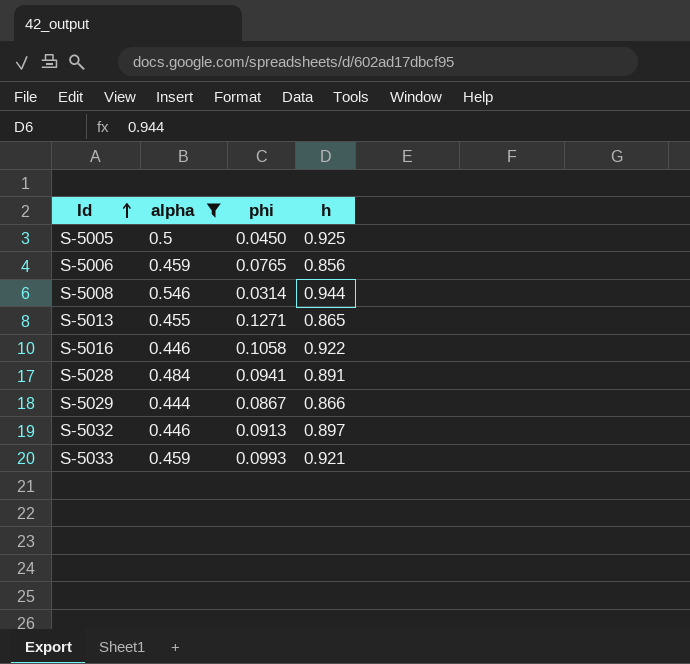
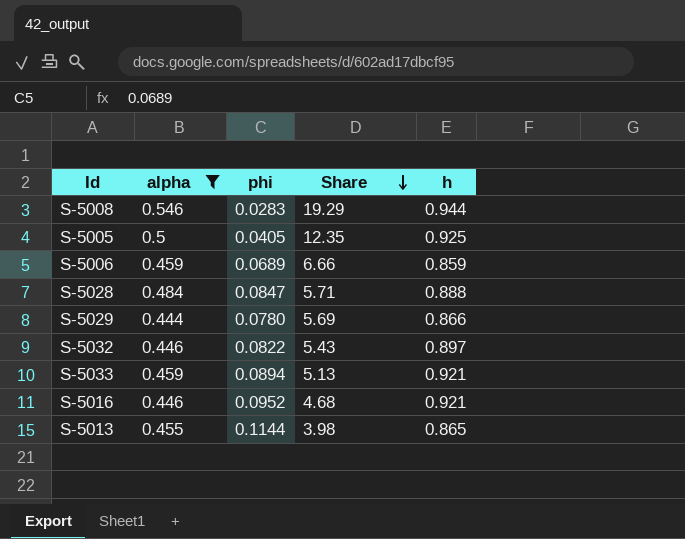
row order: Id ascending -> Share descending
column Share | formula: none -> [alpha] / [phi]
S-5008 | phi: 0.0314 -> 0.0283
S-5005 | phi: 0.0450 -> 0.0405
S-5006 | phi: 0.0765 -> 0.0689
S-5006 | h: 0.856 -> 0.859
S-5028 | phi: 0.0941 -> 0.0847
S-5028 | h: 0.891 -> 0.888
S-5029 | phi: 0.0867 -> 0.0780
S-5032 | phi: 0.0913 -> 0.0822
S-5033 | phi: 0.0993 -> 0.0894
S-5016 | phi: 0.1058 -> 0.0952
S-5016 | h: 0.922 -> 0.921
S-5013 | phi: 0.1271 -> 0.1144

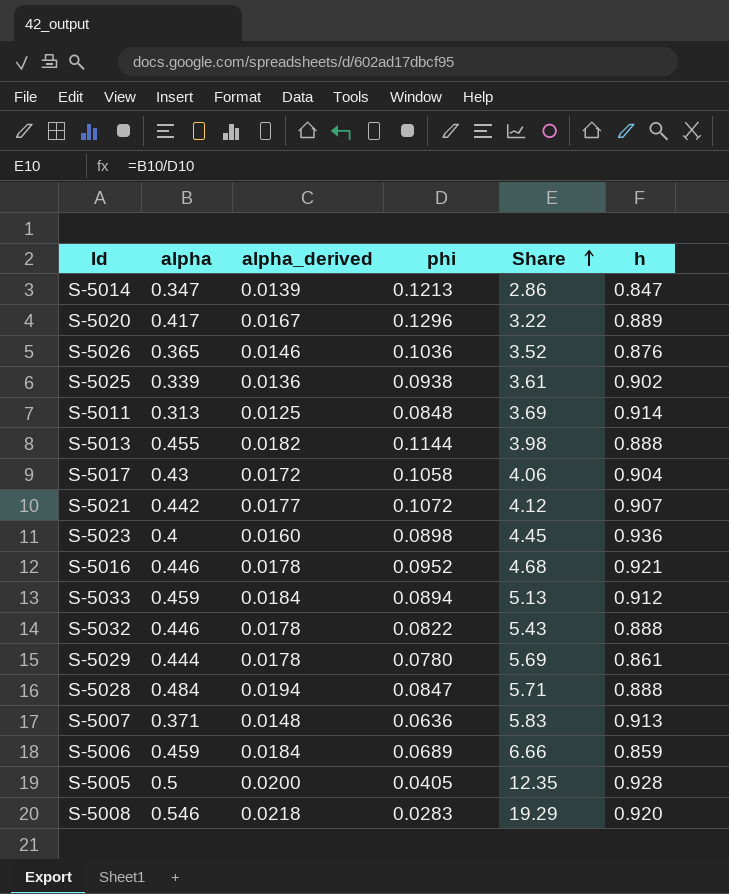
filter: alpha >= 0.444 -> none
row order: Share descending -> Share ascending
column alpha_derived | formula: none -> [alpha] * 0.04
S-5013 | h: 0.865 -> 0.888
S-5033 | h: 0.921 -> 0.912
S-5032 | h: 0.897 -> 0.888
S-5029 | h: 0.866 -> 0.861
S-5005 | h: 0.925 -> 0.928
S-5008 | h: 0.944 -> 0.920

